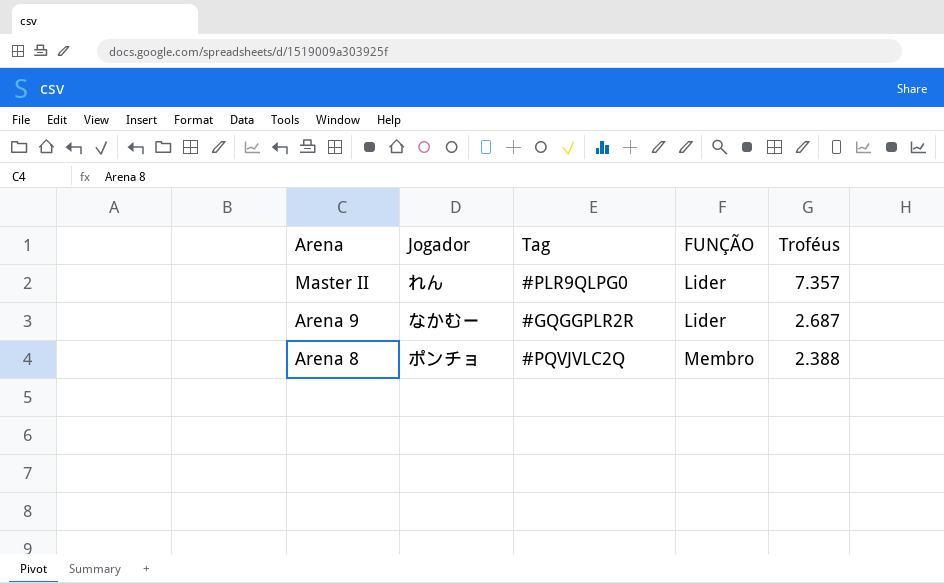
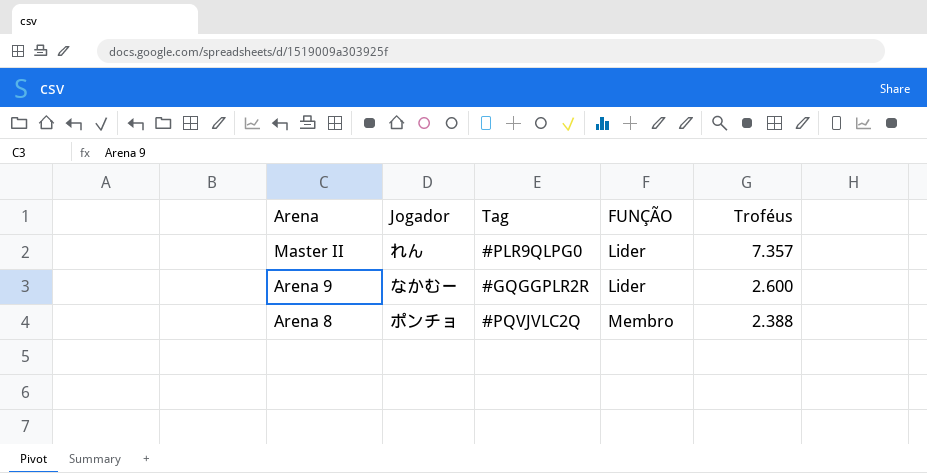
Arena 9 | Troféus: 2.687 -> 2.600

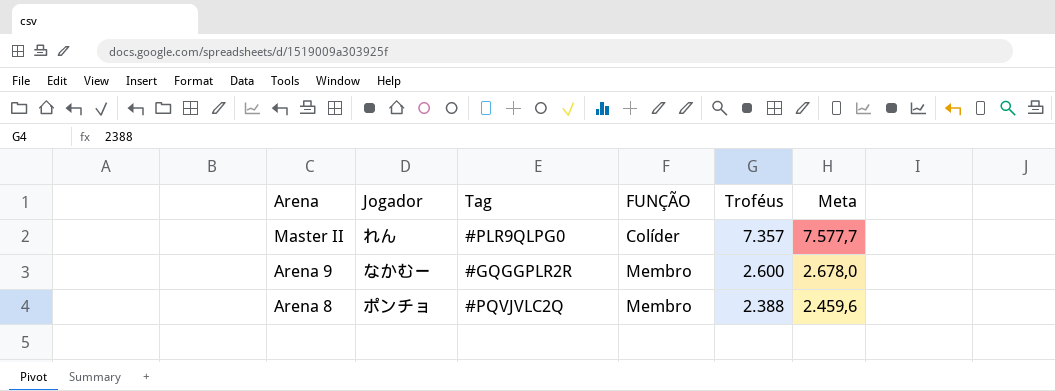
column Meta | formula: none -> [Troféus] * 1,03
Master II | FUNÇÃO: Lider -> Colíder
Arena 9 | FUNÇÃO: Lider -> Membro

